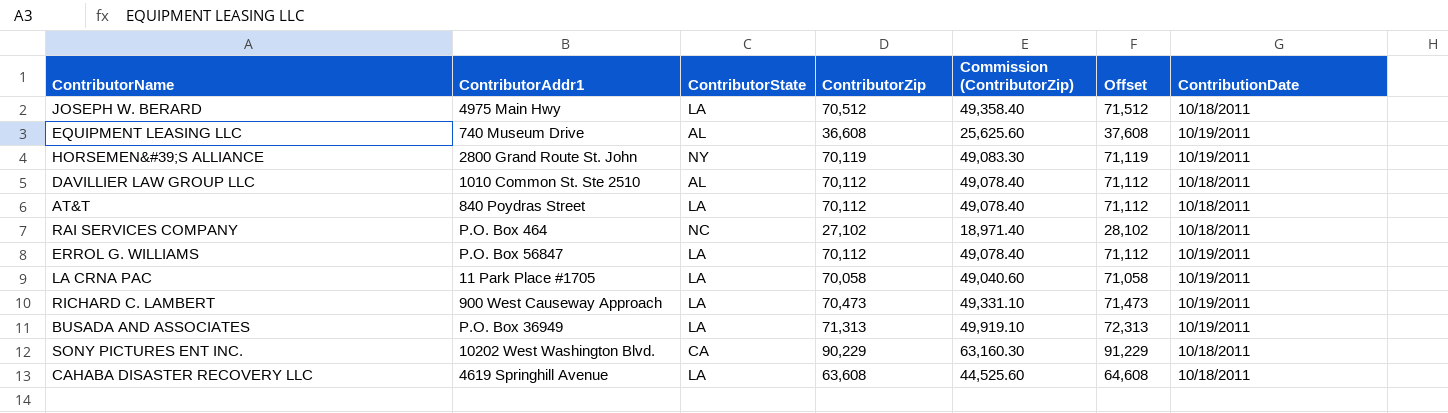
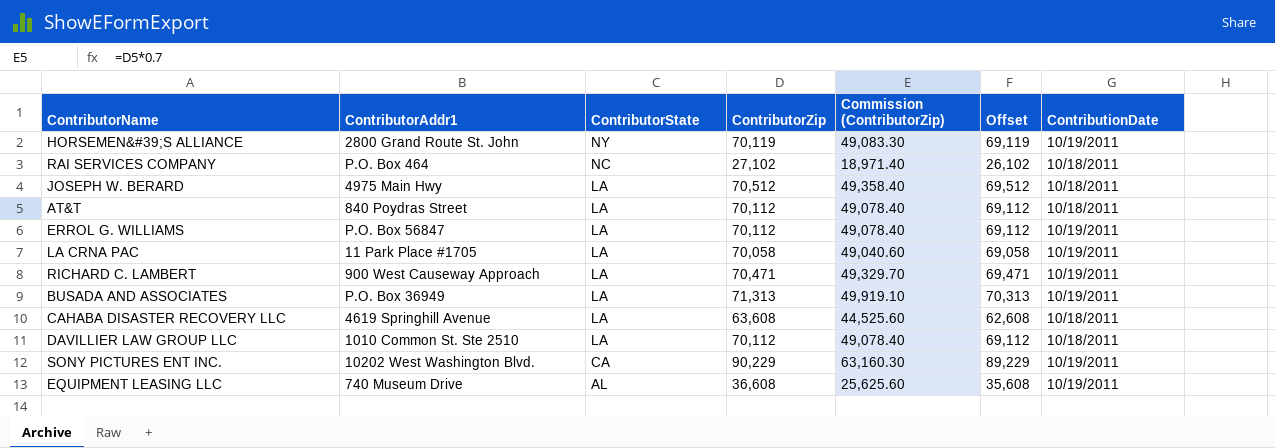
row order: none -> ContributorState descending
column Offset | formula: [ContributorZip] + 1000 -> [ContributorZip] - 1000
RICHARD C. LAMBERT | ContributorZip: 70,473 -> 70,471
RICHARD C. LAMBERT | Commission (ContributorZip): 49,331.10 -> 49,329.70
DAVILLIER LAW GROUP LLC | ContributorState: AL -> LA
SONY PICTURES ENT INC. | ContributionDate: 10/18/2011 -> 10/19/2011

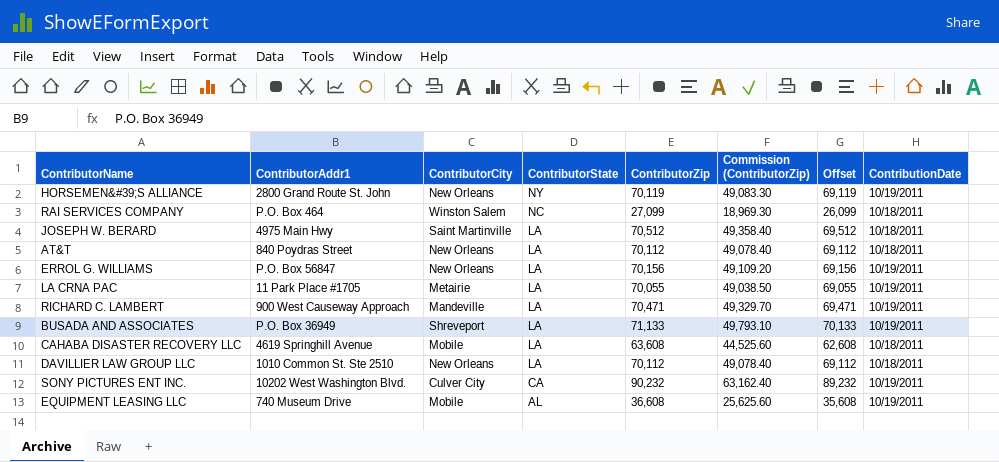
column ContributorCity | position: none -> 3
RAI SERVICES COMPANY | ContributorZip: 27,102 -> 27,099
RAI SERVICES COMPANY | Commission (ContributorZip): 18,971.40 -> 18,969.30
RAI SERVICES COMPANY | Offset: 26,102 -> 26,099
ERROL G. WILLIAMS | ContributorZip: 70,112 -> 70,156
ERROL G. WILLIAMS | Commission (ContributorZip): 49,078.40 -> 49,109.20
ERROL G. WILLIAMS | Offset: 69,112 -> 69,156
LA CRNA PAC | ContributorZip: 70,058 -> 70,055
LA CRNA PAC | Commission (ContributorZip): 49,040.60 -> 49,038.50
LA CRNA PAC | Offset: 69,058 -> 69,055
BUSADA AND ASSOCIATES | ContributorZip: 71,313 -> 71,133
BUSADA AND ASSOCIATES | Commission (ContributorZip): 49,919.10 -> 49,793.10
BUSADA AND ASSOCIATES | Offset: 70,313 -> 70,133
SONY PICTURES ENT INC. | ContributorZip: 90,229 -> 90,232
SONY PICTURES ENT INC. | Commission (ContributorZip): 63,160.30 -> 63,162.40
SONY PICTURES ENT INC. | Offset: 89,229 -> 89,232

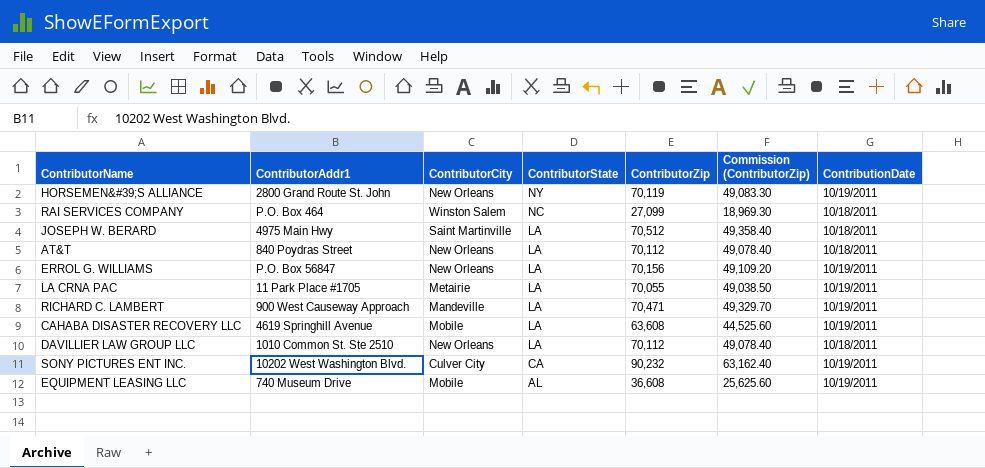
column Offset | formula: [ContributorZip] - 1000 -> none
row BUSADA AND ASSOCIATES: P.O. Box 36949 | Shreveport | LA | 71,133 | 49,793.10 | 70,133 | 10/19/2011 -> none
CAHABA DISASTER RECOVERY LLC | ContributionDate: 10/18/2011 -> 10/19/2011

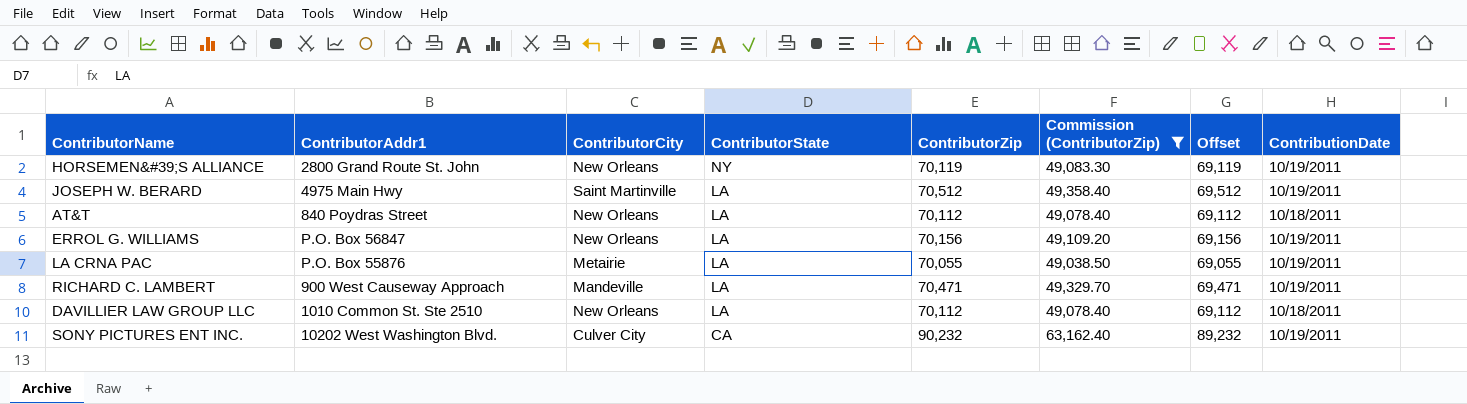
filter: none -> Commission (ContributorZip) >= 49,038.50
column Offset | formula: none -> [ContributorZip] - 1000
JOSEPH W. BERARD | ContributionDate: 10/18/2011 -> 10/19/2011
LA CRNA PAC | ContributorAddr1: 11 Park Place #1705 -> P.O. Box 55876

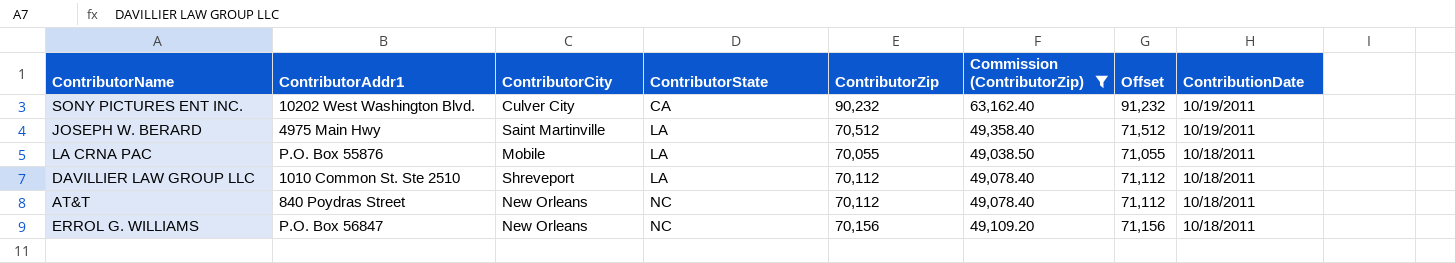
row order: ContributorState descending -> ContributorState ascending
column Offset | formula: [ContributorZip] - 1000 -> [ContributorZip] + 1000
row HORSEMEN&#39;S ALLIANCE: 2800 Grand Route St. John | New Orleans | NY | 70,119 | 49,083.30 | 69,119 | 10/19/2011 -> none
row RICHARD C. LAMBERT: 900 West Causeway Approach | Mandeville | LA | 70,471 | 49,329.70 | 69,471 | 10/19/2011 -> none
LA CRNA PAC | ContributorCity: Metairie -> Mobile
LA CRNA PAC | ContributionDate: 10/19/2011 -> 10/18/2011
DAVILLIER LAW GROUP LLC | ContributorCity: New Orleans -> Shreveport
AT&T | ContributorState: LA -> NC
ERROL G. WILLIAMS | ContributorState: LA -> NC
ERROL G. WILLIAMS | ContributionDate: 10/19/2011 -> 10/18/2011

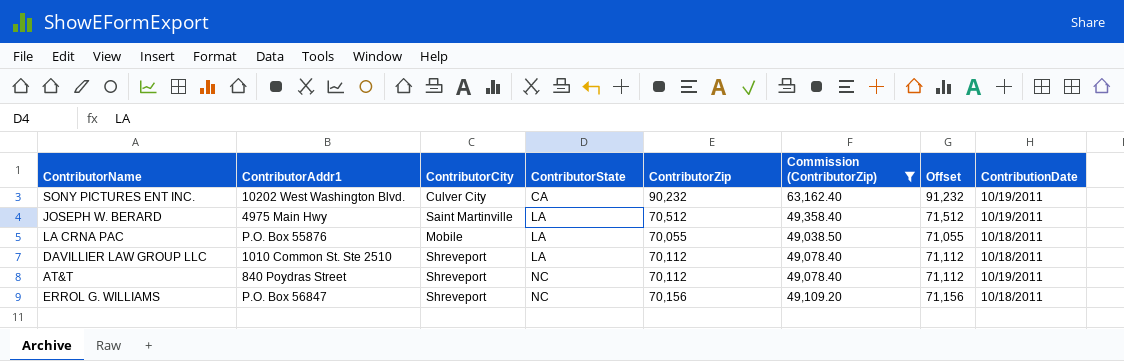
AT&T | ContributorCity: New Orleans -> Shreveport
AT&T | ContributionDate: 10/18/2011 -> 10/19/2011
ERROL G. WILLIAMS | ContributorCity: New Orleans -> Shreveport

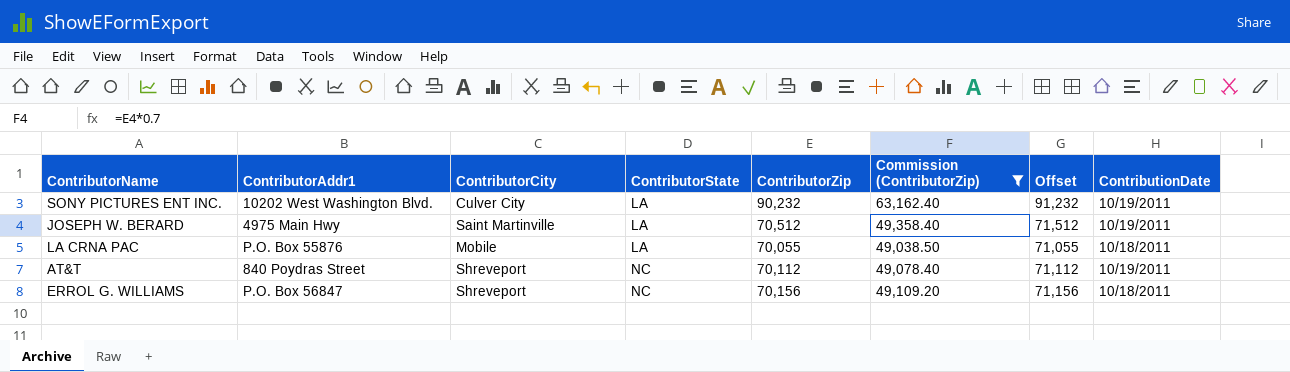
row DAVILLIER LAW GROUP LLC: 1010 Common St. Ste 2510 | Shreveport | LA | 70,112 | 49,078.40 | 71,112 | 10/18/2011 -> none
SONY PICTURES ENT INC. | ContributorState: CA -> LA

